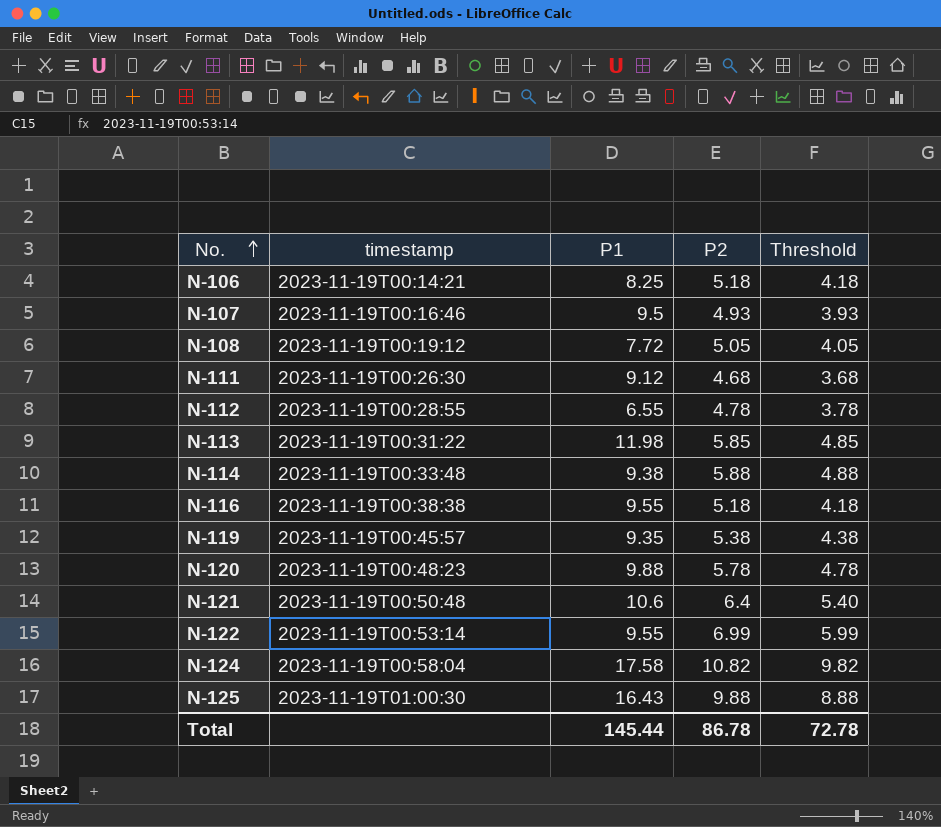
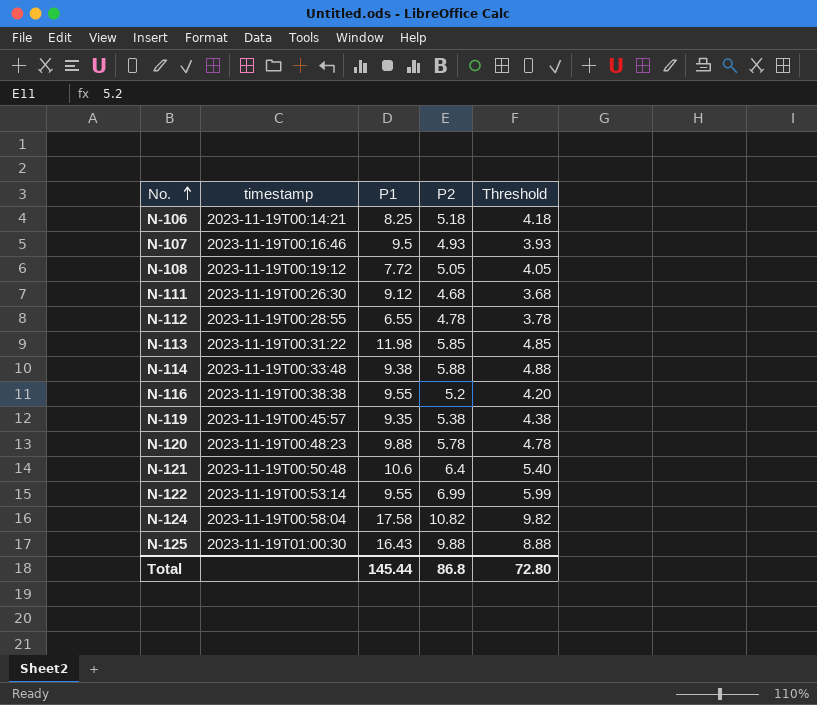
N-116 | P2: 5.18 -> 5.2
N-116 | Threshold: 4.18 -> 4.20
Total | P2: 86.78 -> 86.8
Total | Threshold: 72.78 -> 72.80

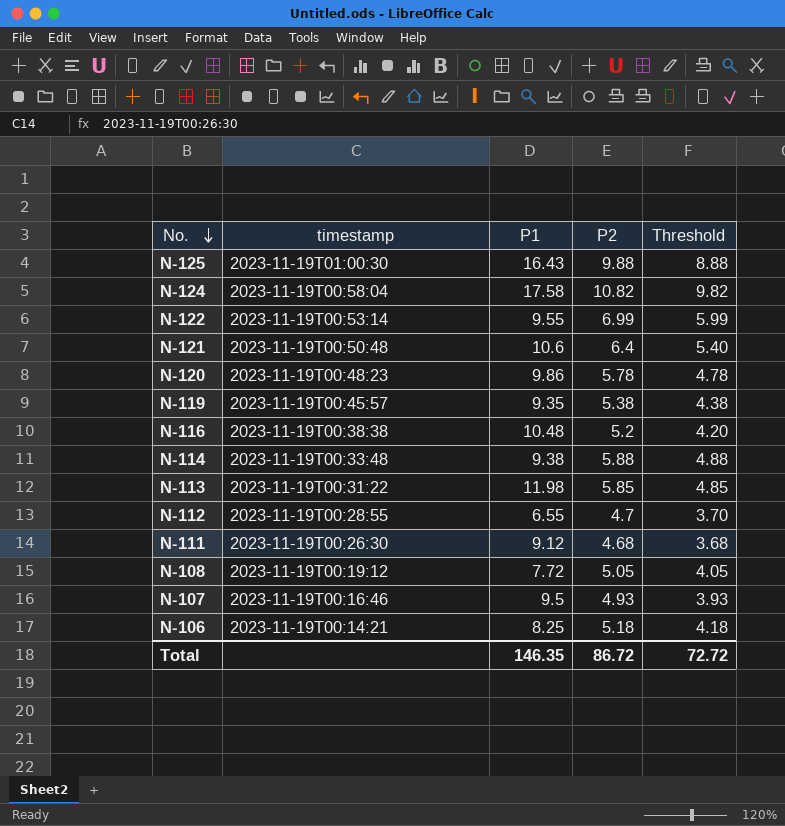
row order: No. ascending -> No. descending
N-120 | P1: 9.88 -> 9.86
N-116 | P1: 9.55 -> 10.48
N-112 | P2: 4.78 -> 4.7
N-112 | Threshold: 3.78 -> 3.70
Total | P1: 145.44 -> 146.35
Total | P2: 86.8 -> 86.72
Total | Threshold: 72.80 -> 72.72

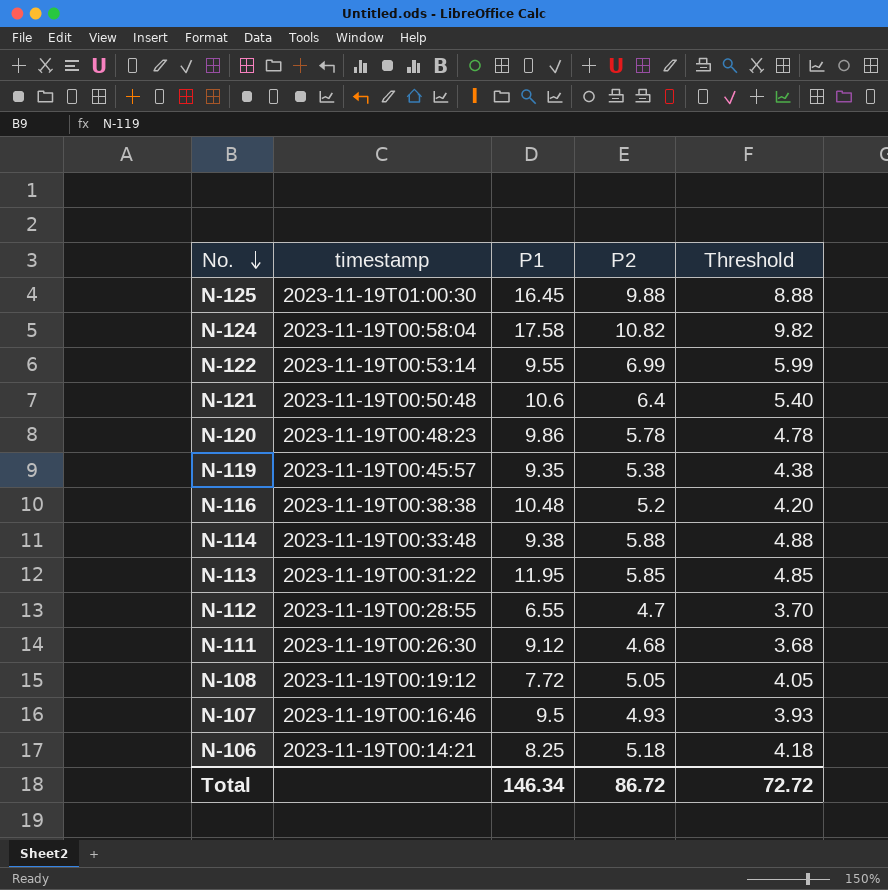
N-125 | P1: 16.43 -> 16.45
N-113 | P1: 11.98 -> 11.95
Total | P1: 146.35 -> 146.34

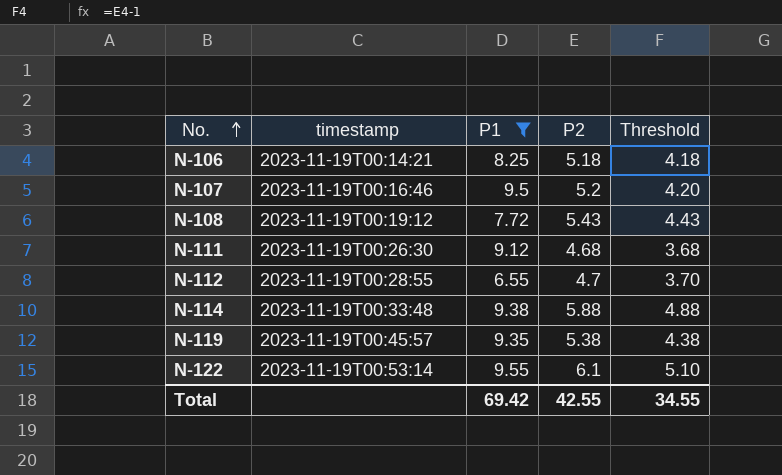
filter: none -> P1 <= 9.55
row order: No. descending -> No. ascending
N-107 | P2: 4.93 -> 5.2
N-107 | Threshold: 3.93 -> 4.20
N-108 | P2: 5.05 -> 5.43
N-108 | Threshold: 4.05 -> 4.43
N-122 | P2: 6.99 -> 6.1
N-122 | Threshold: 5.99 -> 5.10
Total | P1: 146.34 -> 69.42
Total | P2: 86.72 -> 42.55
Total | Threshold: 72.72 -> 34.55

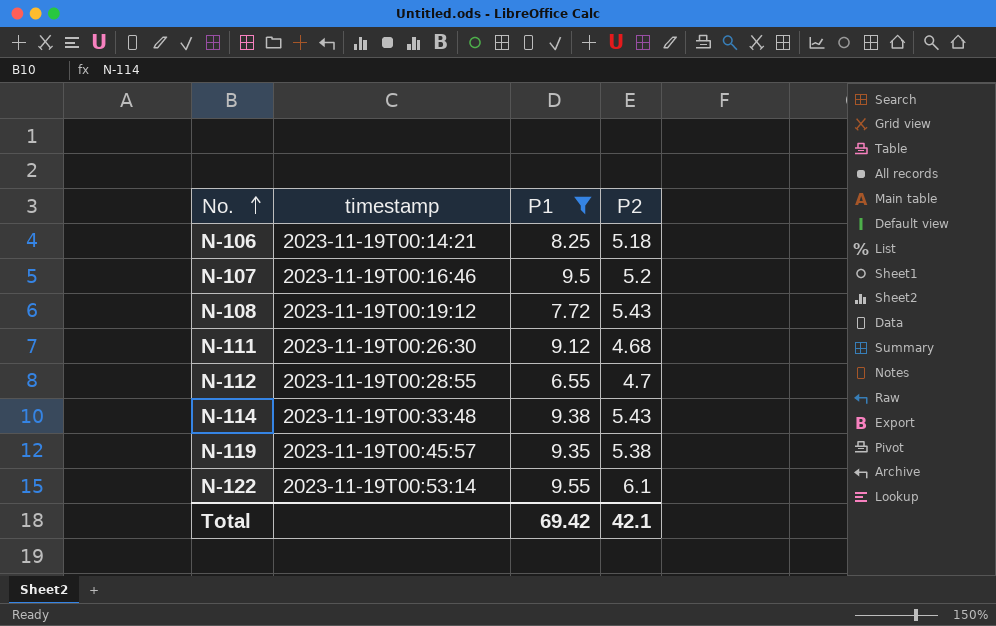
column Threshold | formula: [P2] - 1 -> none
N-114 | P2: 5.88 -> 5.43
Total | P2: 42.55 -> 42.1

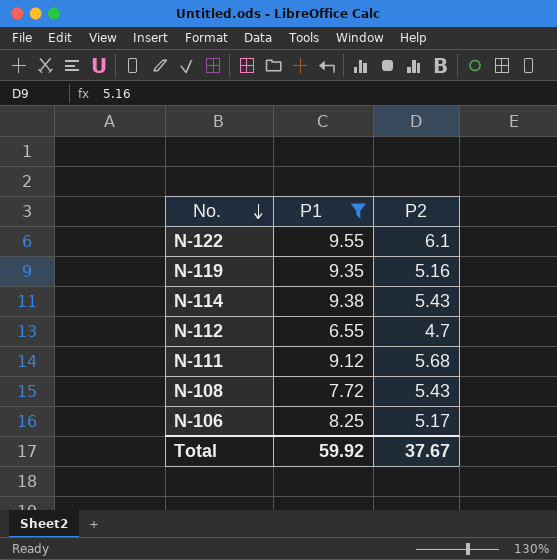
row order: No. ascending -> No. descending
column timestamp | position: 2 -> none
row N-107: 2023-11-19T00:16:46 | 9.5 | 5.2 -> none
N-119 | P2: 5.38 -> 5.16
N-111 | P2: 4.68 -> 5.68
N-106 | P2: 5.18 -> 5.17
Total | P1: 69.42 -> 59.92
Total | P2: 42.1 -> 37.67

